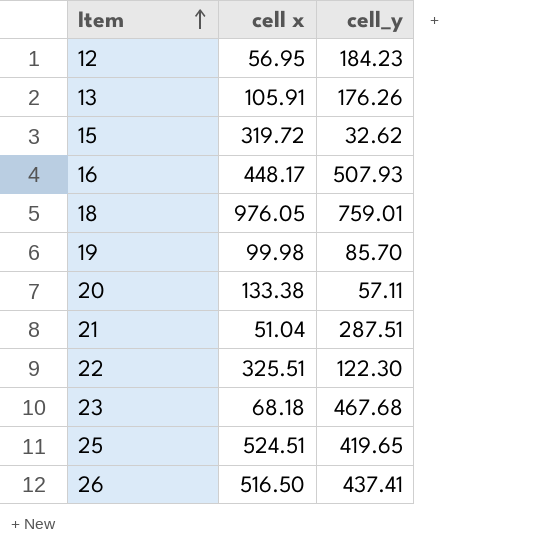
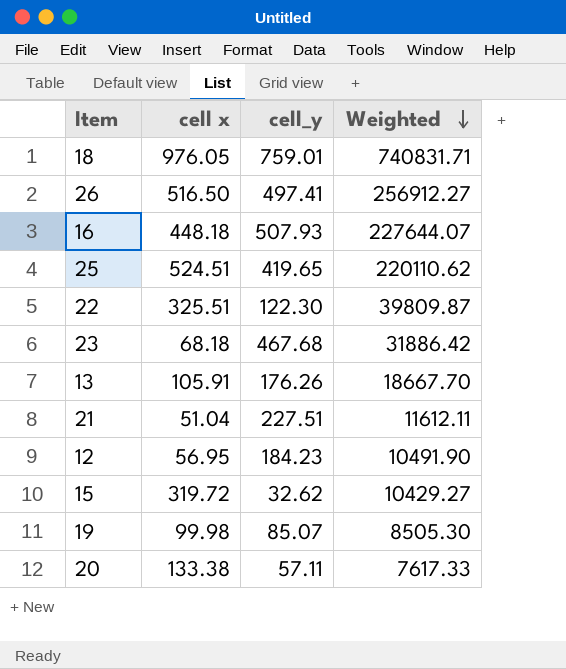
row order: Item ascending -> Weighted descending
column Weighted | formula: none -> [cell x] * [cell_y]
26 | cell_y: 437.41 -> 497.41
16 | cell x: 448.17 -> 448.18
21 | cell_y: 287.51 -> 227.51
19 | cell_y: 85.70 -> 85.07

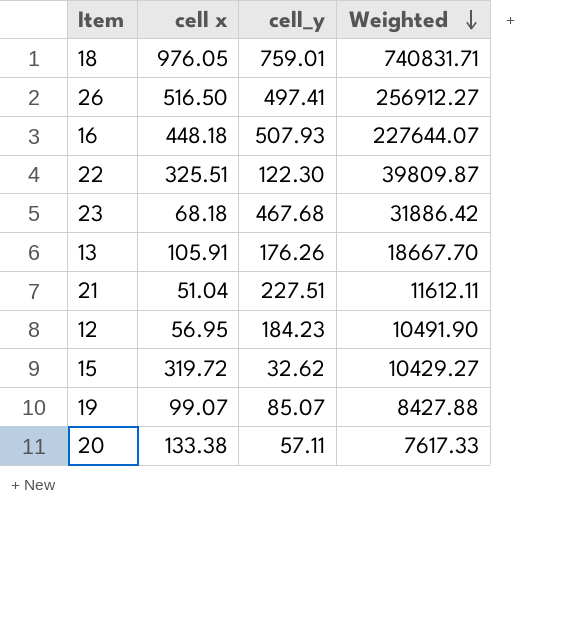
row 25: 524.51 | 419.65 | 220110.62 -> none
19 | cell x: 99.98 -> 99.07
19 | Weighted: 8505.30 -> 8427.88

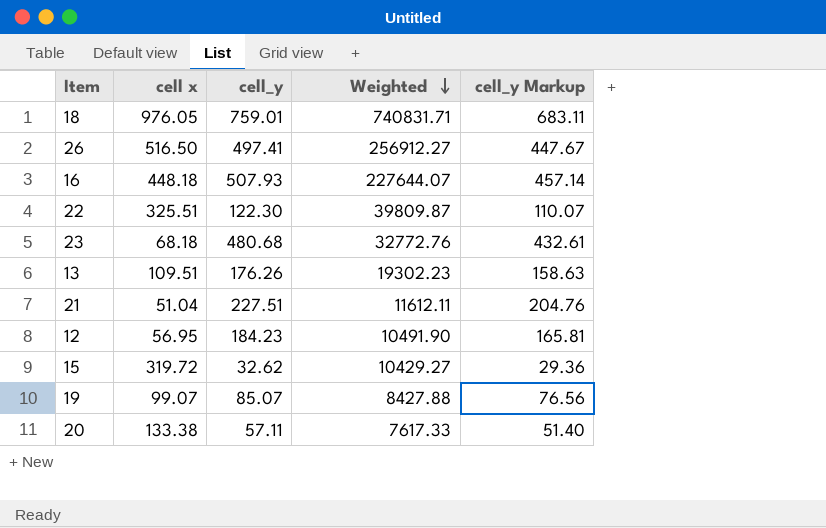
column cell_y Markup | formula: none -> [cell_y] * 0.9
23 | cell_y: 467.68 -> 480.68
23 | Weighted: 31886.42 -> 32772.76
13 | cell x: 105.91 -> 109.51
13 | Weighted: 18667.70 -> 19302.23

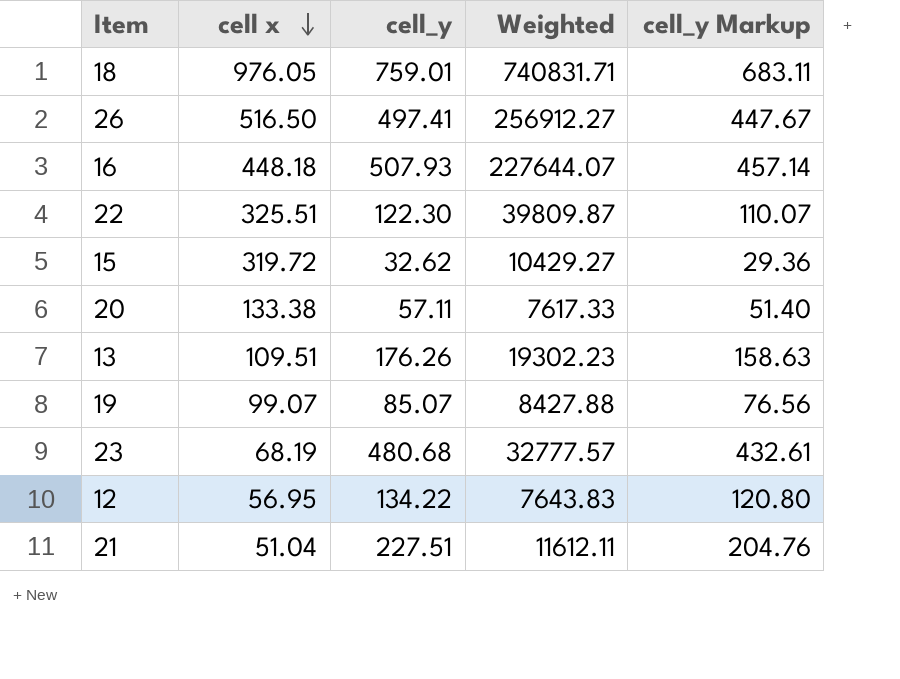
row order: Weighted descending -> cell x descending
23 | cell x: 68.18 -> 68.19
23 | Weighted: 32772.76 -> 32777.57
12 | cell_y: 184.23 -> 134.22
12 | Weighted: 10491.90 -> 7643.83
12 | cell_y Markup: 165.81 -> 120.80

